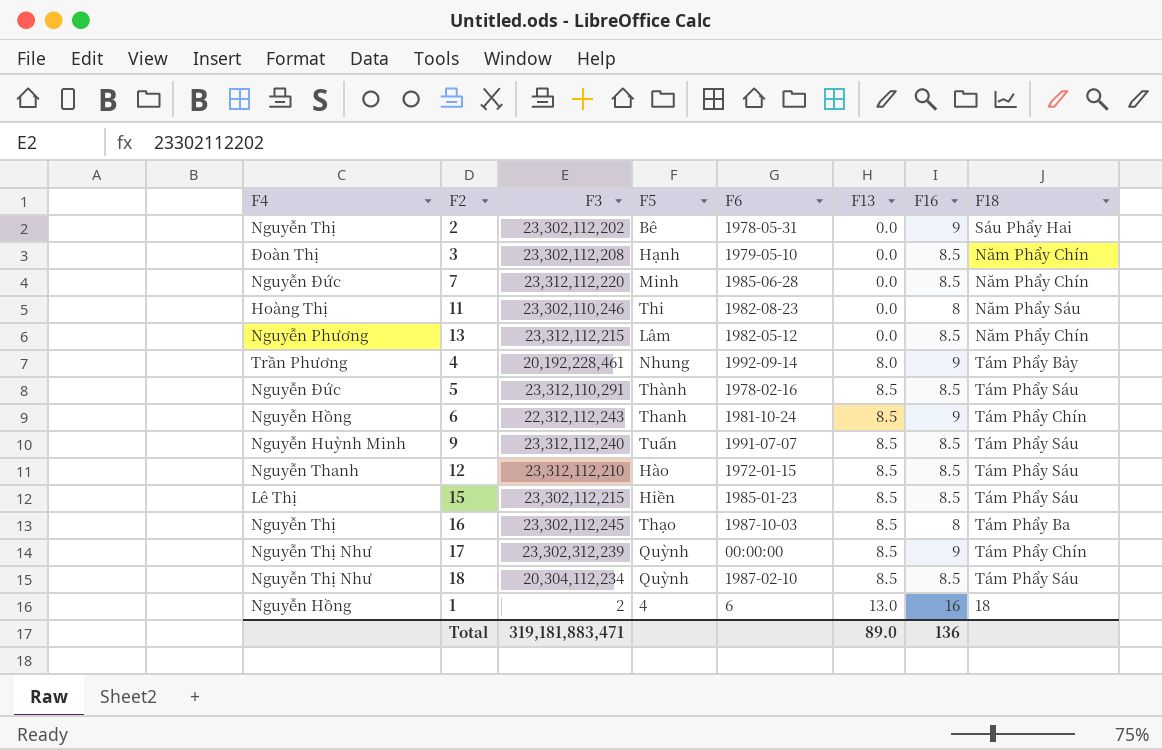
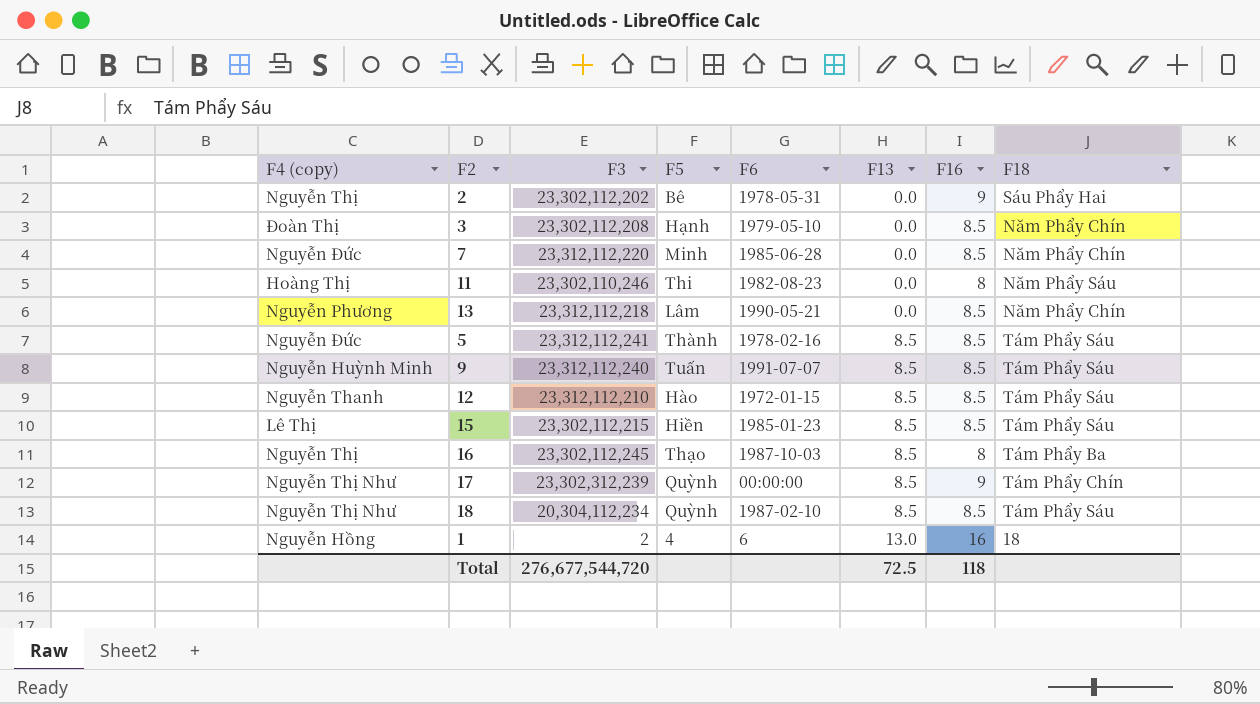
column name: F4 -> F4 (copy)
row 4: Trần Phương | 20,192,228,461 | Nhung | 1992-09-14 | 8.0 | 9 | Tám Phẩy Bảy -> none
row 6: Nguyễn Hồng | 22,312,112,243 | Thanh | 1981-10-24 | 8.5 | 9 | Tám Phẩy Chín -> none
13 | F3: 23,312,112,215 -> 23,312,112,218
13 | F6: 1982-05-12 -> 1990-05-21
5 | F3: 23,312,110,291 -> 23,312,112,241
Total | F3: 319,181,883,471 -> 276,677,544,720
Total | F13: 89.0 -> 72.5
Total | F16: 136 -> 118

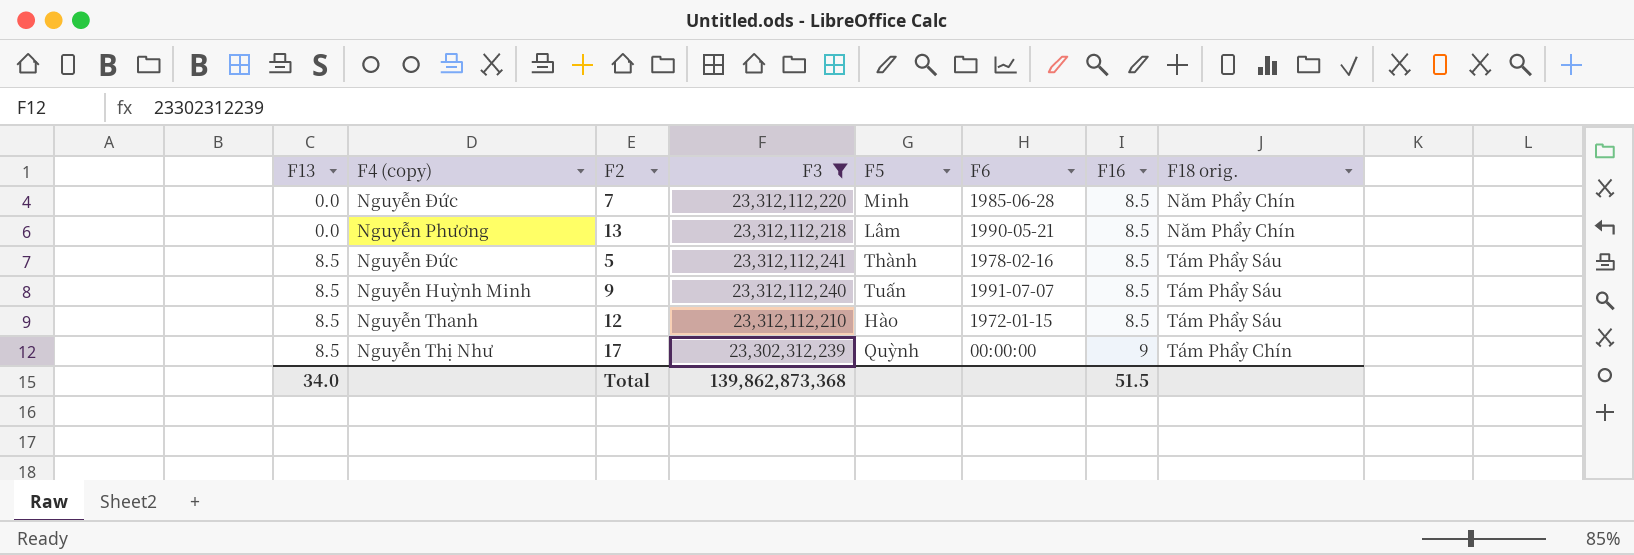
filter: none -> F3 >= 23,302,312,239
column F13 | position: 6 -> 1
column name: F18 -> F18 orig.
Total | F13: 72.5 -> 34.0
Total | F3: 276,677,544,720 -> 139,862,873,368
Total | F16: 118 -> 51.5

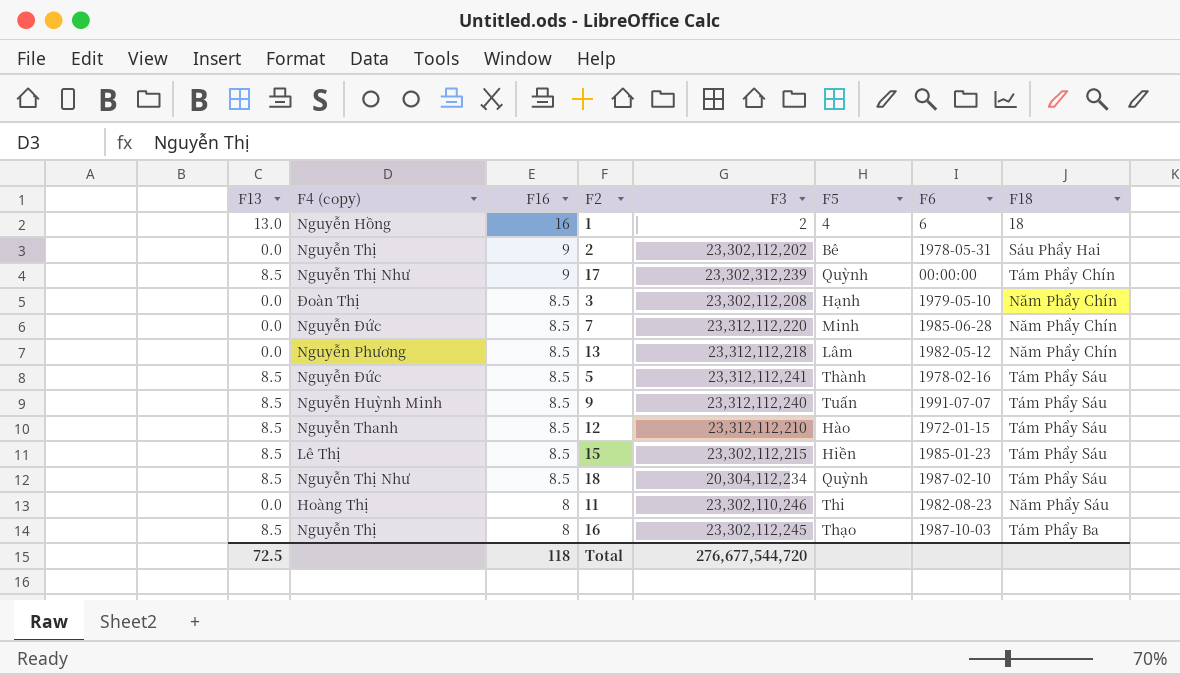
filter: F3 >= 23,302,312,239 -> none
row order: F13 ascending -> F16 descending
column F16 | position: 7 -> 3
column name: F18 orig. -> F18
13 | F6: 1990-05-21 -> 1982-05-12
Total | F13: 34.0 -> 72.5
Total | F16: 51.5 -> 118
Total | F3: 139,862,873,368 -> 276,677,544,720

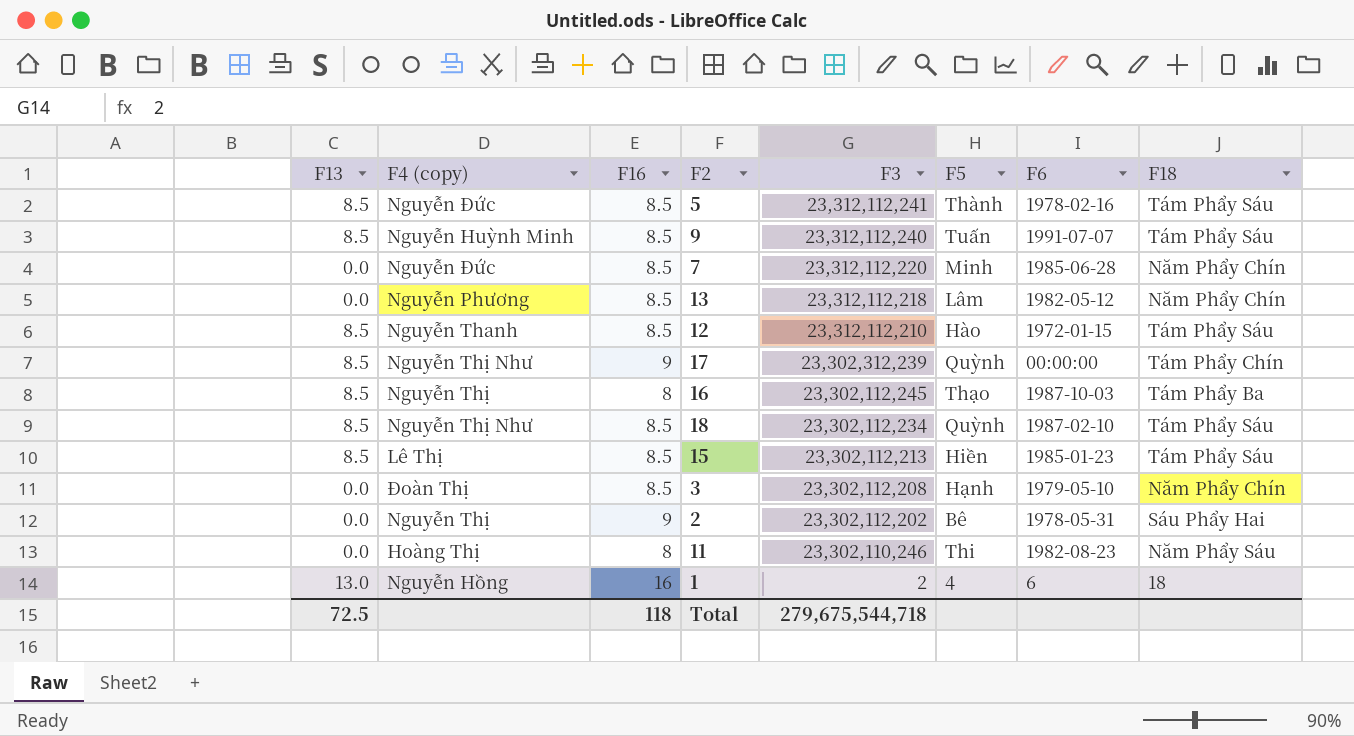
row order: F16 descending -> F3 descending
18 | F3: 20,304,112,234 -> 23,302,112,234
15 | F3: 23,302,112,215 -> 23,302,112,213
Total | F3: 276,677,544,720 -> 279,675,544,718

